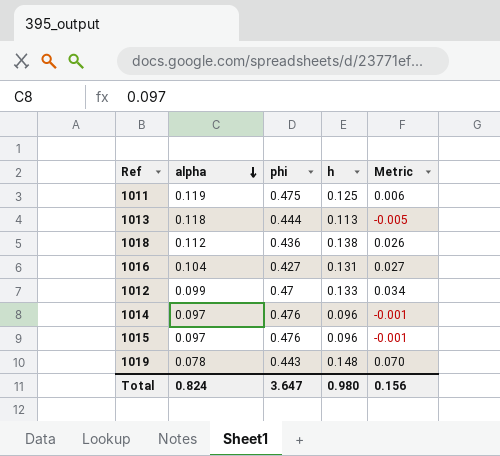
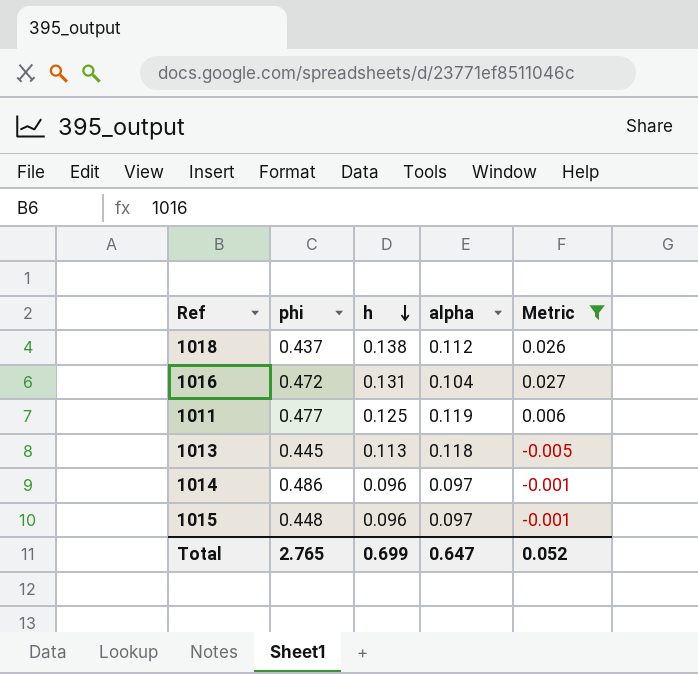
filter: none -> Metric <= 0.027
row order: alpha descending -> h descending
column alpha | position: 2 -> 4
1018 | phi: 0.436 -> 0.437
1016 | phi: 0.427 -> 0.472
1011 | phi: 0.475 -> 0.477
1013 | phi: 0.444 -> 0.445
1014 | phi: 0.476 -> 0.486
1015 | phi: 0.476 -> 0.448
Total | phi: 3.647 -> 2.765
Total | h: 0.980 -> 0.699
Total | alpha: 0.824 -> 0.647
Total | Metric: 0.156 -> 0.052

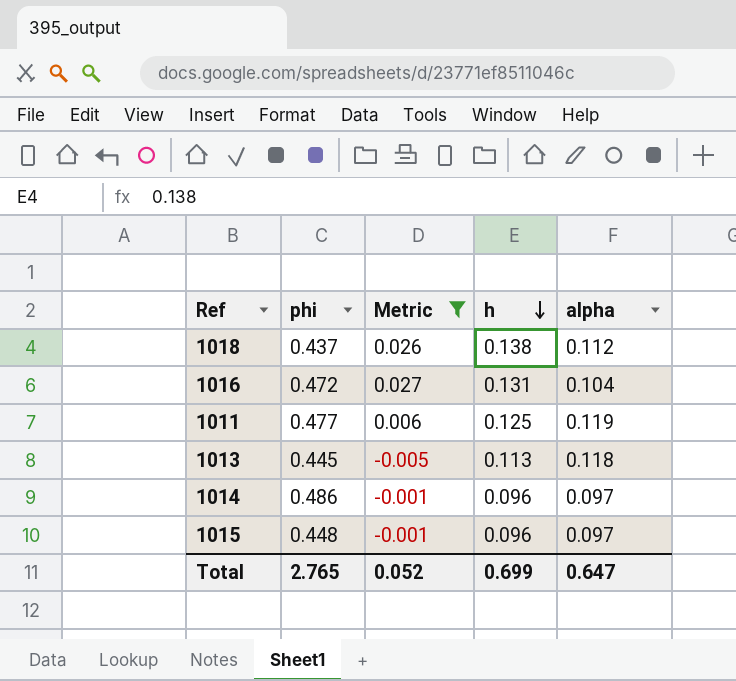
column Metric | position: 5 -> 3

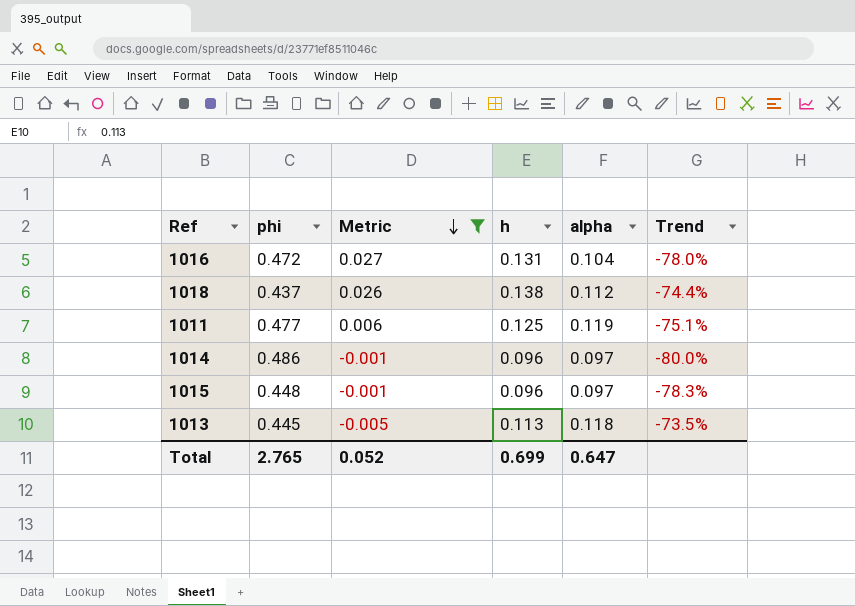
row order: h descending -> Metric descending
column Trend | formula: none -> ([alpha] - [phi]) / [phi]

